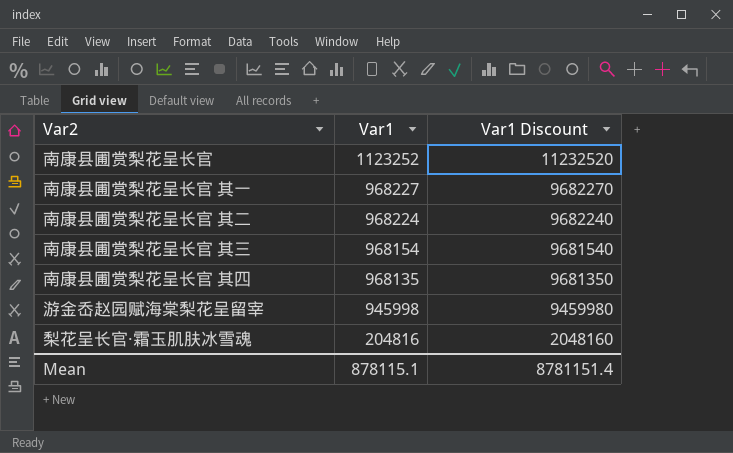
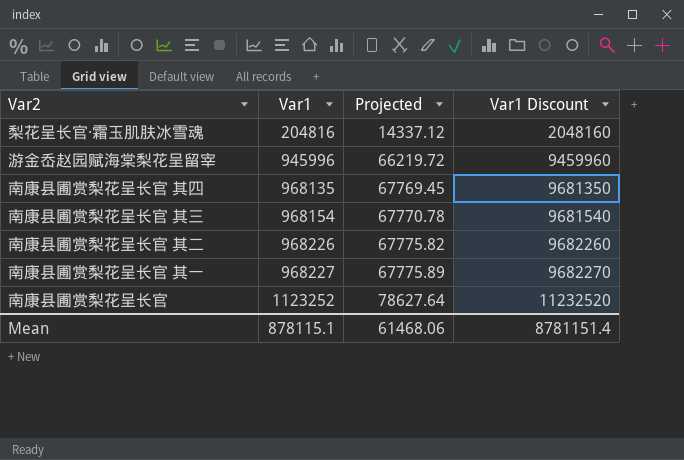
row order: Var1 descending -> Var1 ascending
column Projected | formula: none -> [Var1] * 0.07
游金岙赵园赋海棠梨花呈留宰 | Var1: 945998 -> 945996
游金岙赵园赋海棠梨花呈留宰 | Var1 Discount: 9459980 -> 9459960
南康县圃赏梨花呈长官 其二 | Var1: 968224 -> 968226
南康县圃赏梨花呈长官 其二 | Var1 Discount: 9682240 -> 9682260

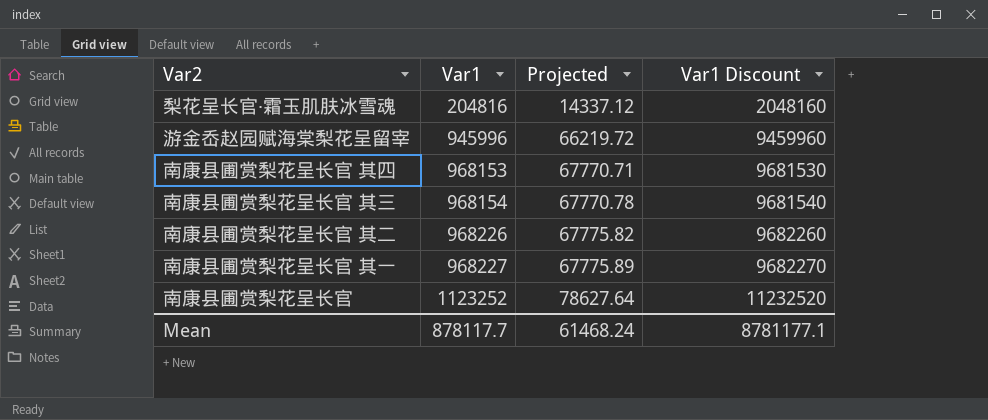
南康县圃赏梨花呈长官 其四 | Var1: 968135 -> 968153
南康县圃赏梨花呈长官 其四 | Projected: 67769.45 -> 67770.71
南康县圃赏梨花呈长官 其四 | Var1 Discount: 9681350 -> 9681530
Mean | Var1: 878115.1 -> 878117.7
Mean | Projected: 61468.06 -> 61468.24
Mean | Var1 Discount: 8781151.4 -> 8781177.1

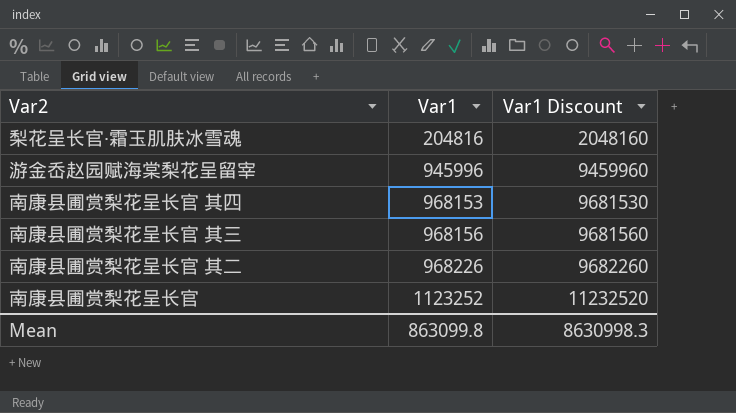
column Projected | formula: [Var1] * 0.07 -> none
row 南康县圃赏梨花呈长官 其一: 968227 | 67775.89 | 9682270 -> none
南康县圃赏梨花呈长官 其三 | Var1: 968154 -> 968156
南康县圃赏梨花呈长官 其三 | Var1 Discount: 9681540 -> 9681560
Mean | Var1: 878117.7 -> 863099.8
Mean | Var1 Discount: 8781177.1 -> 8630998.3

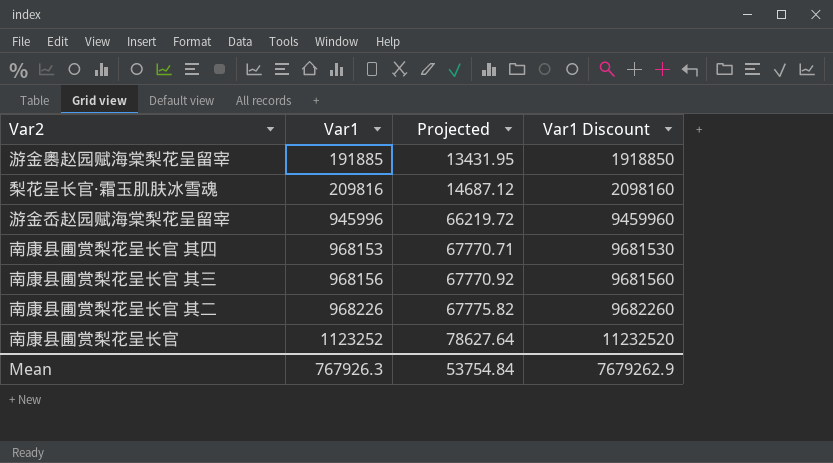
column Projected | formula: none -> [Var1] * 0.07
row 游金嶴赵园赋海棠梨花呈留宰: none -> 191885 | 13431.95 | 1918850
梨花呈长官·霜玉肌肤冰雪魂 | Var1: 204816 -> 209816
梨花呈长官·霜玉肌肤冰雪魂 | Var1 Discount: 2048160 -> 2098160
Mean | Var1: 863099.8 -> 767926.3
Mean | Var1 Discount: 8630998.3 -> 7679262.9

